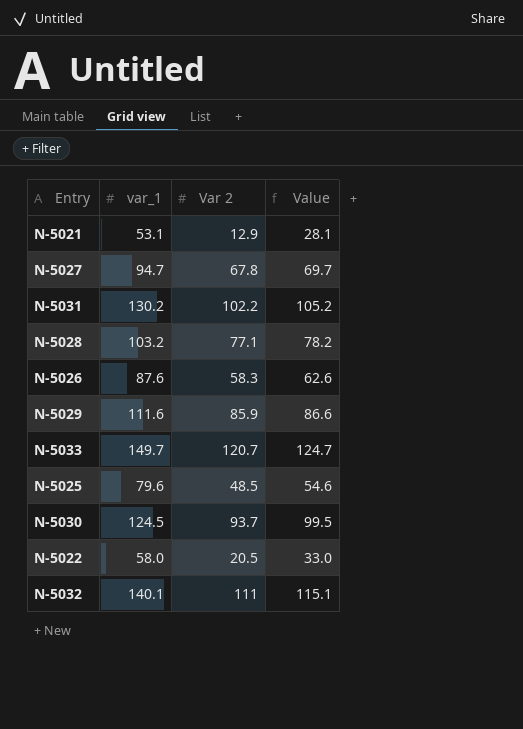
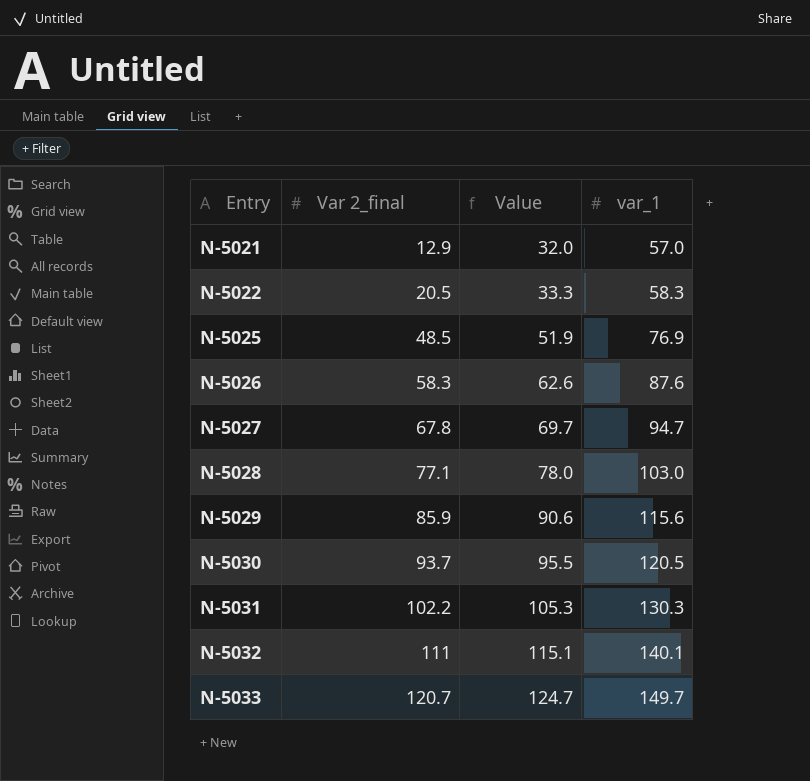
row order: none -> Entry ascending
column name: Var 2 -> Var 2_final
column var_1 | position: 2 -> 4
N-5021 | Value: 28.1 -> 32.0
N-5021 | var_1: 53.1 -> 57.0
N-5022 | Value: 33.0 -> 33.3
N-5022 | var_1: 58.0 -> 58.3
N-5025 | Value: 54.6 -> 51.9
N-5025 | var_1: 79.6 -> 76.9
N-5028 | Value: 78.2 -> 78.0
N-5028 | var_1: 103.2 -> 103.0
N-5029 | Value: 86.6 -> 90.6
N-5029 | var_1: 111.6 -> 115.6
N-5030 | Value: 99.5 -> 95.5
N-5030 | var_1: 124.5 -> 120.5
N-5031 | Value: 105.2 -> 105.3
N-5031 | var_1: 130.2 -> 130.3

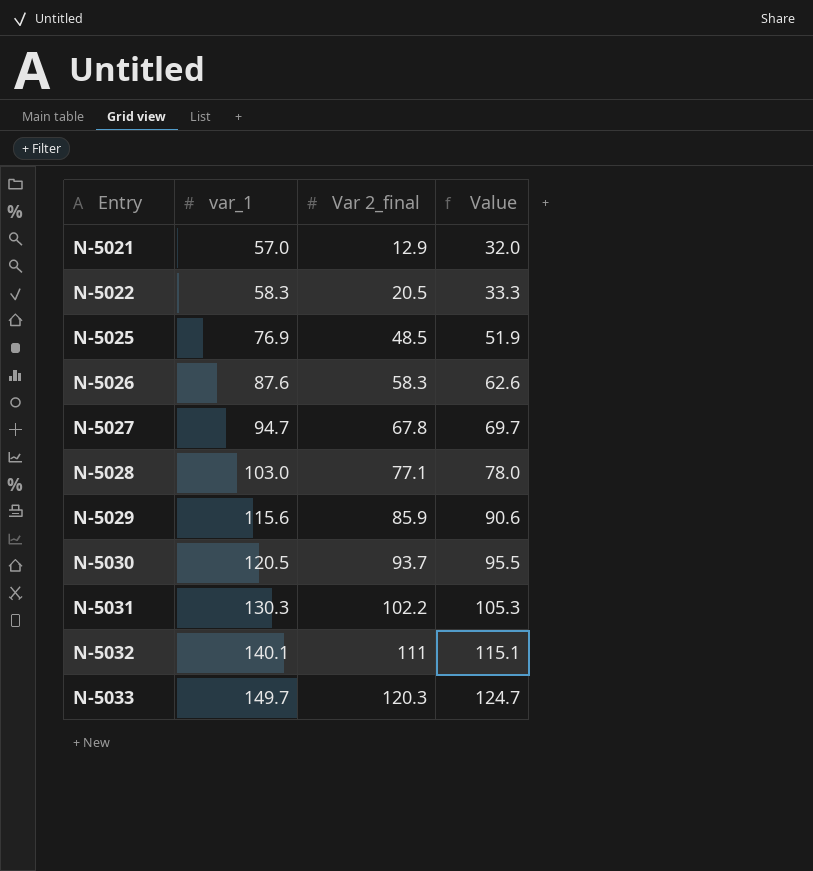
column var_1 | position: 4 -> 2
N-5033 | Var 2_final: 120.7 -> 120.3

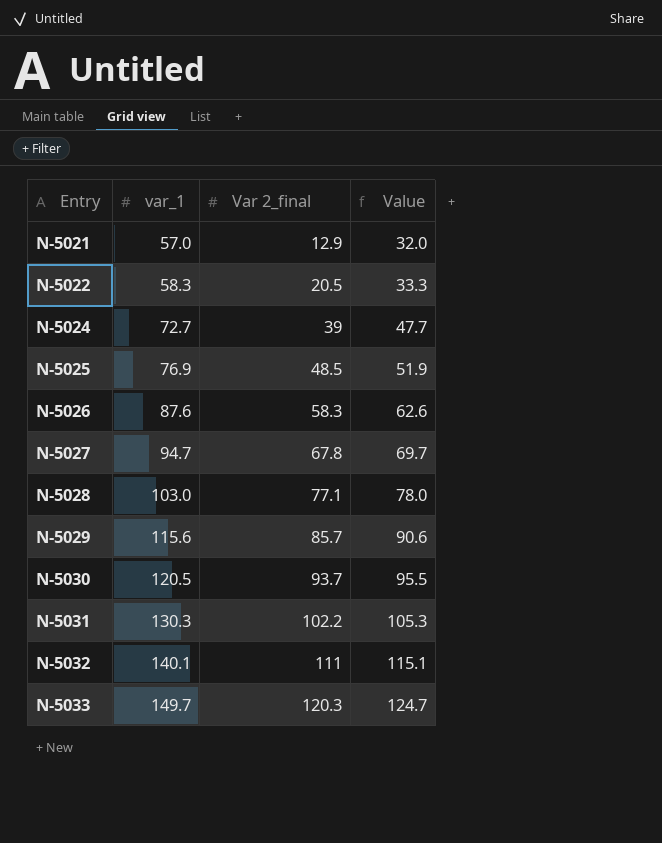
row N-5024: none -> 72.7 | 39 | 47.7
N-5029 | Var 2_final: 85.9 -> 85.7

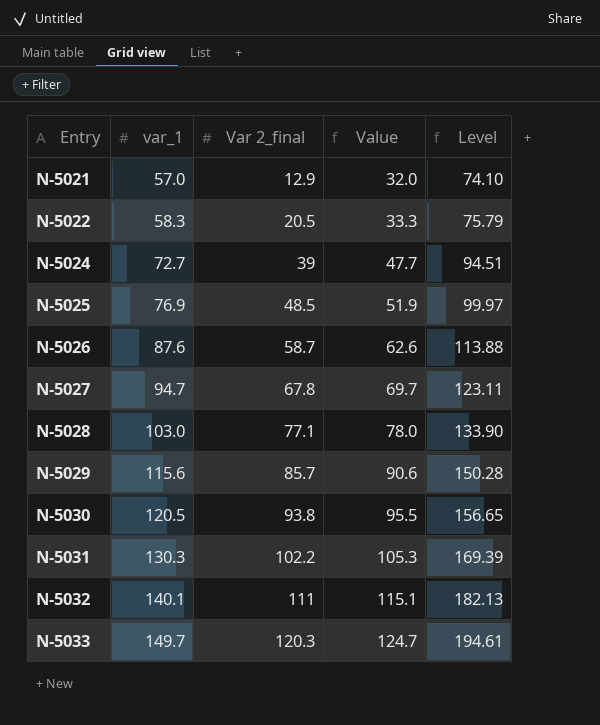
column Level | formula: none -> [var_1] * 1.3
N-5026 | Var 2_final: 58.3 -> 58.7
N-5030 | Var 2_final: 93.7 -> 93.8

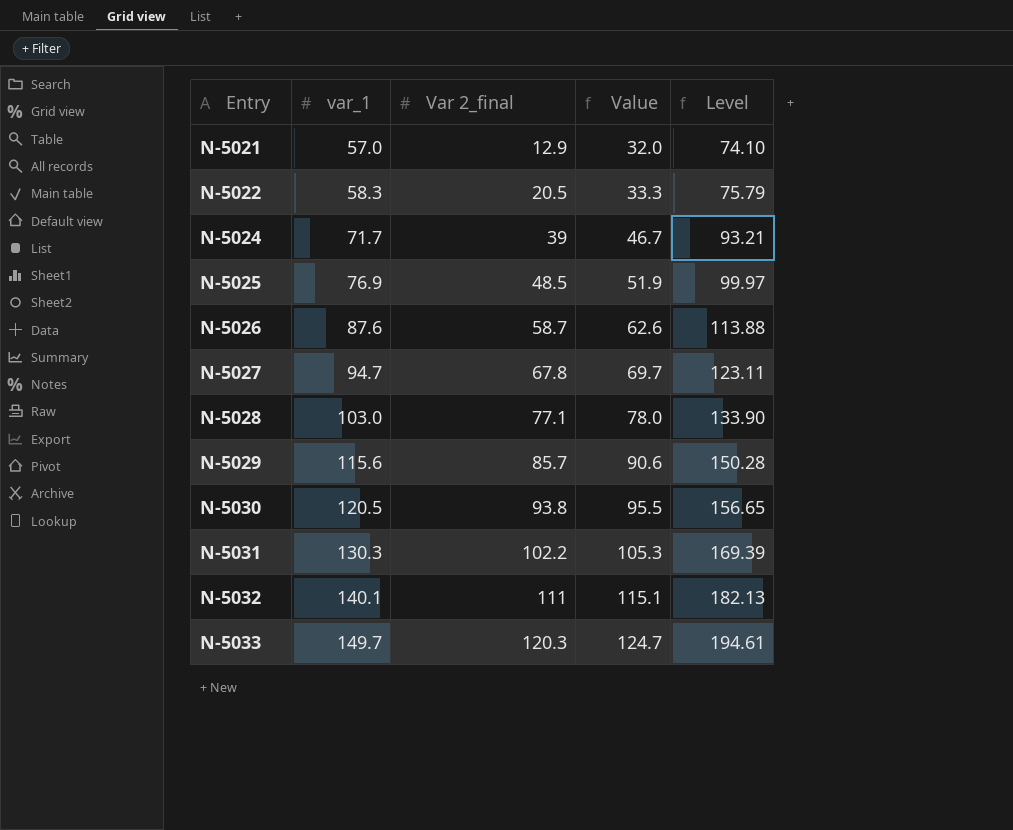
N-5024 | var_1: 72.7 -> 71.7
N-5024 | Value: 47.7 -> 46.7
N-5024 | Level: 94.51 -> 93.21

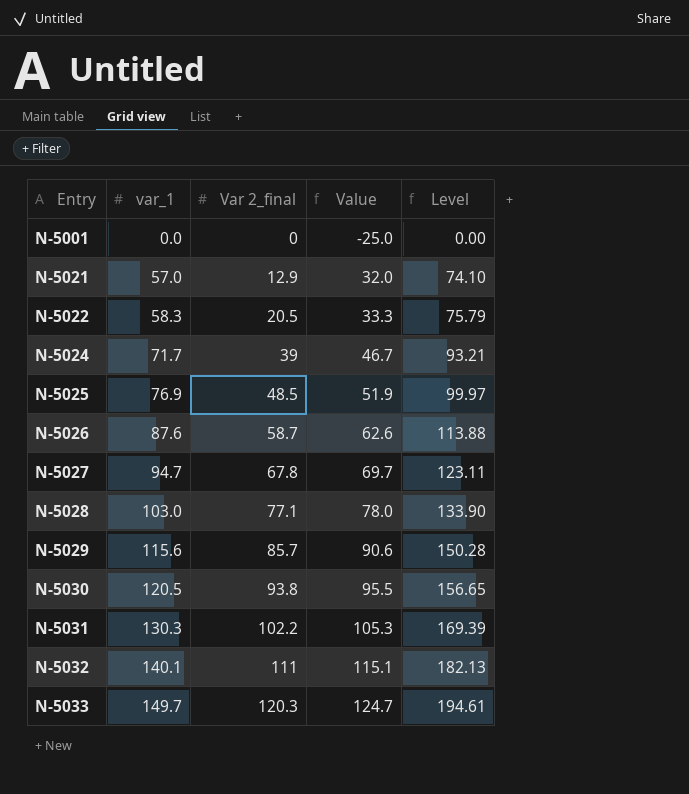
row N-5001: none -> 0.0 | 0 | -25.0 | 0.00

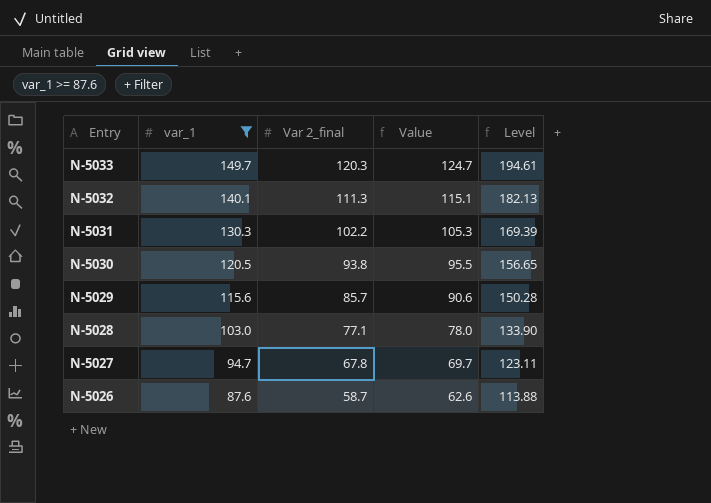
filter: none -> var_1 >= 87.6
row order: Entry ascending -> Entry descending
N-5032 | Var 2_final: 111 -> 111.3

